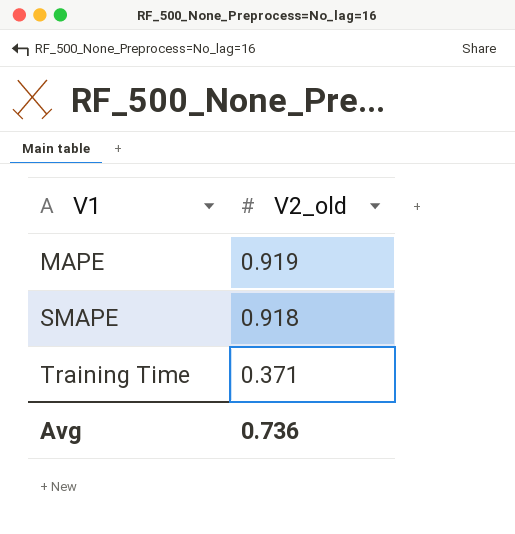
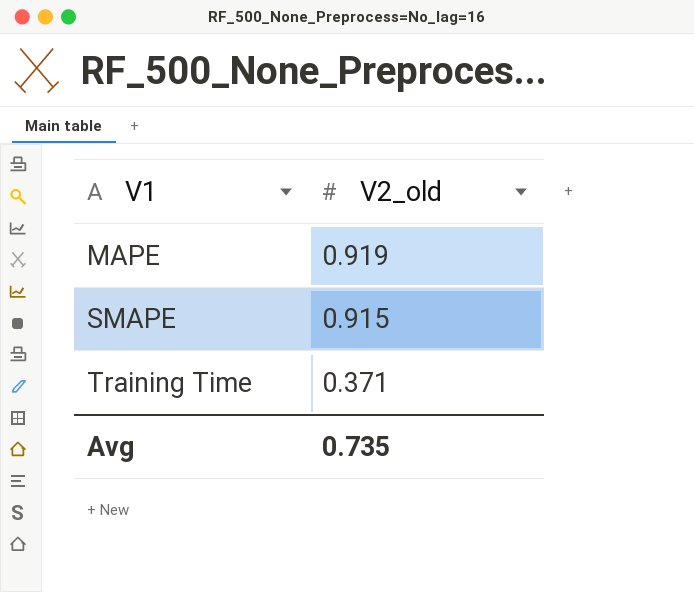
SMAPE | V2_old: 0.918 -> 0.915
Avg | V2_old: 0.736 -> 0.735

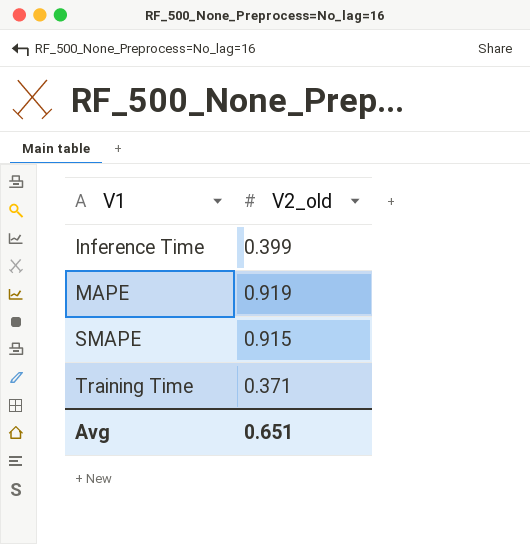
row Inference Time: none -> 0.399
Avg | V2_old: 0.735 -> 0.651

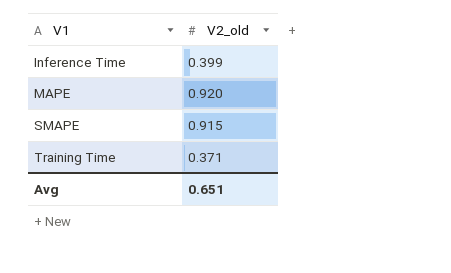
MAPE | V2_old: 0.919 -> 0.920

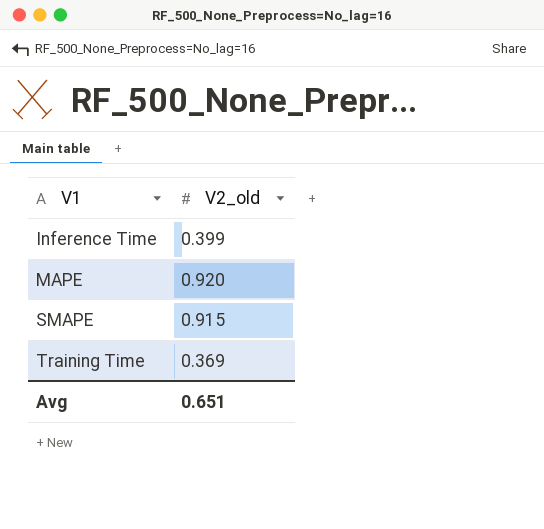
Training Time | V2_old: 0.371 -> 0.369

